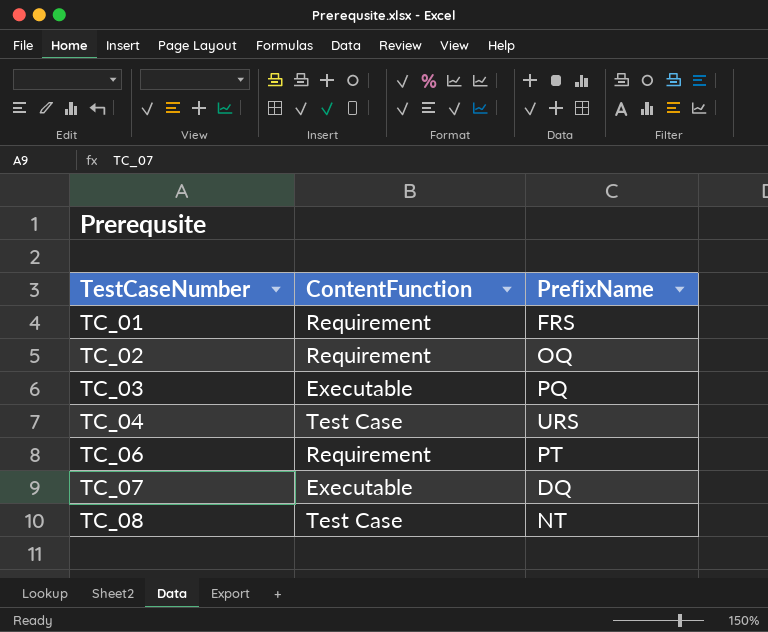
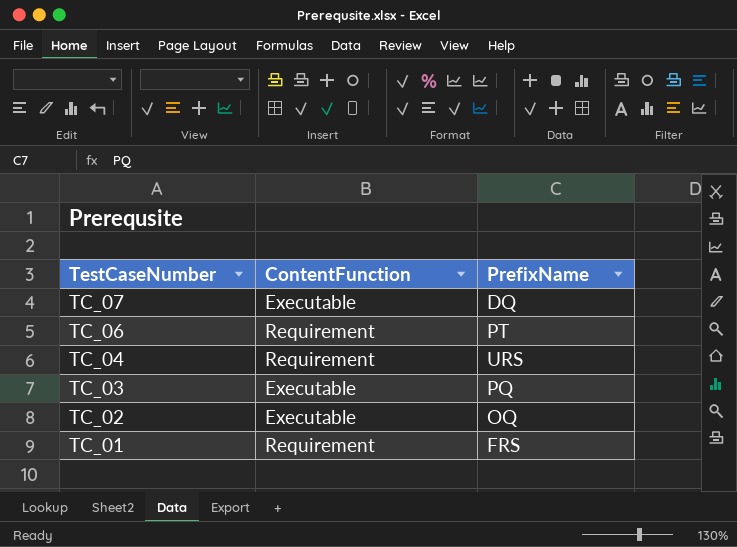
row order: TestCaseNumber ascending -> TestCaseNumber descending
row TC_08: Test Case | NT -> none
TC_04 | ContentFunction: Test Case -> Requirement
TC_02 | ContentFunction: Requirement -> Executable

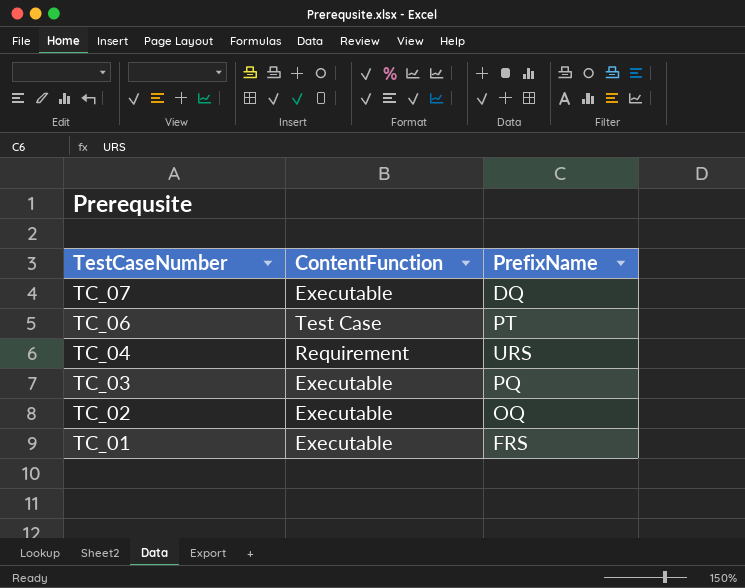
TC_06 | ContentFunction: Requirement -> Test Case
TC_01 | ContentFunction: Requirement -> Executable

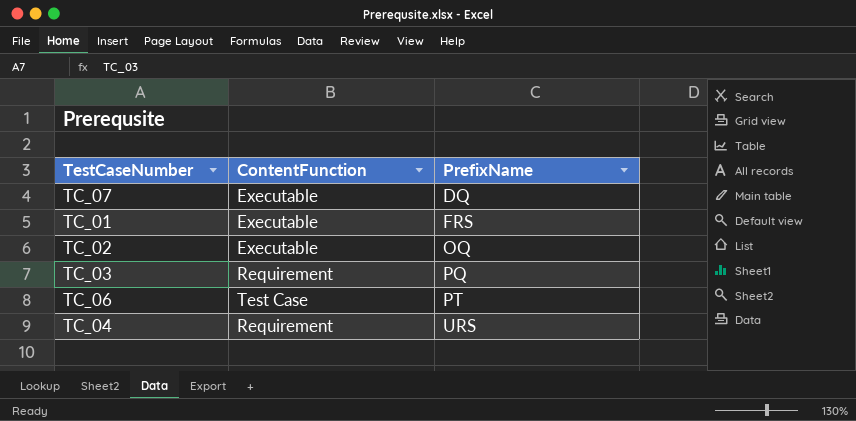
row order: TestCaseNumber descending -> PrefixName ascending
TC_03 | ContentFunction: Executable -> Requirement

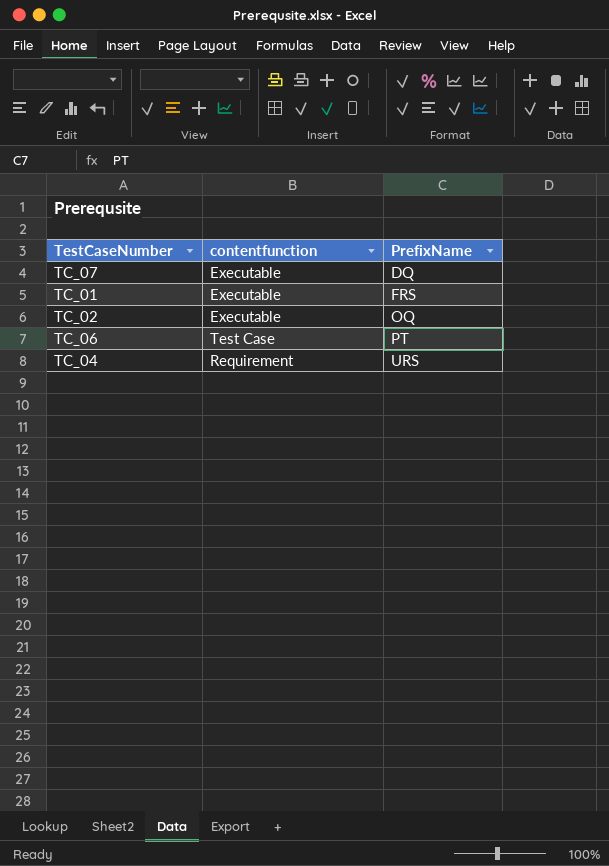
column name: ContentFunction -> contentfunction
row TC_03: Requirement | PQ -> none

